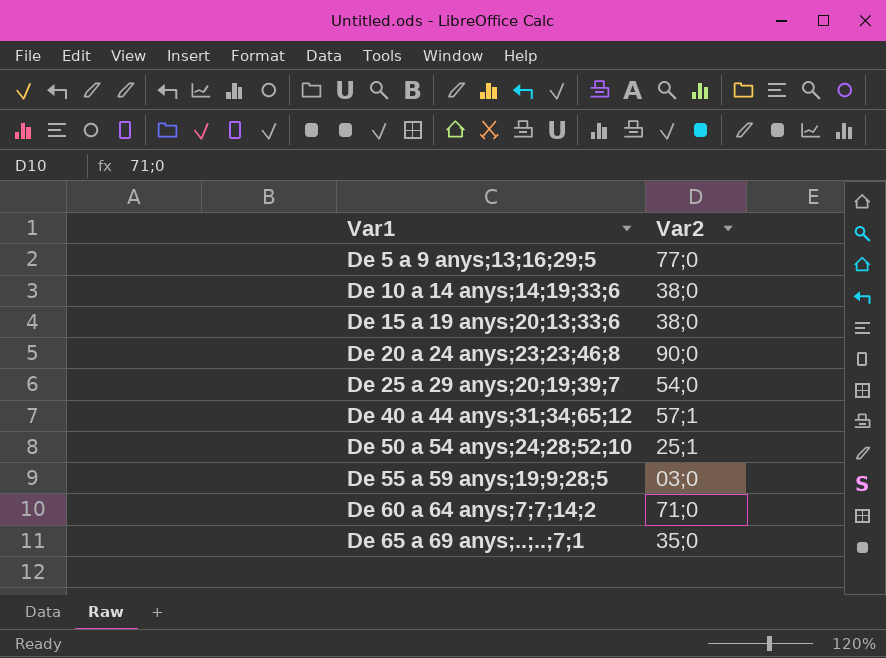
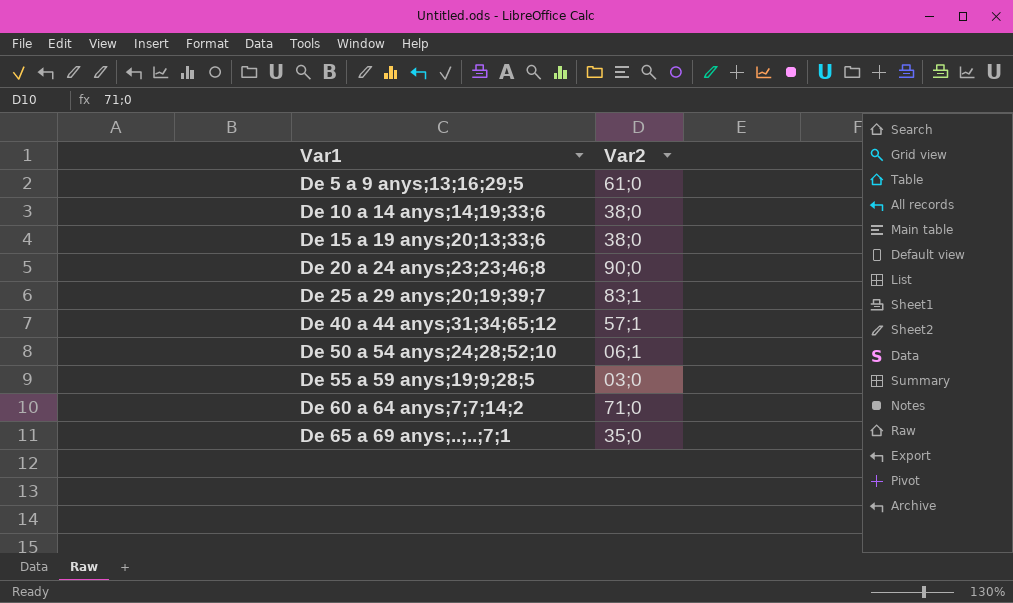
De 5 a 9 anys;13;16;29;5 | Var2: 77;0 -> 61;0
De 25 a 29 anys;20;19;39;7 | Var2: 54;0 -> 83;1
De 50 a 54 anys;24;28;52;10 | Var2: 25;1 -> 06;1

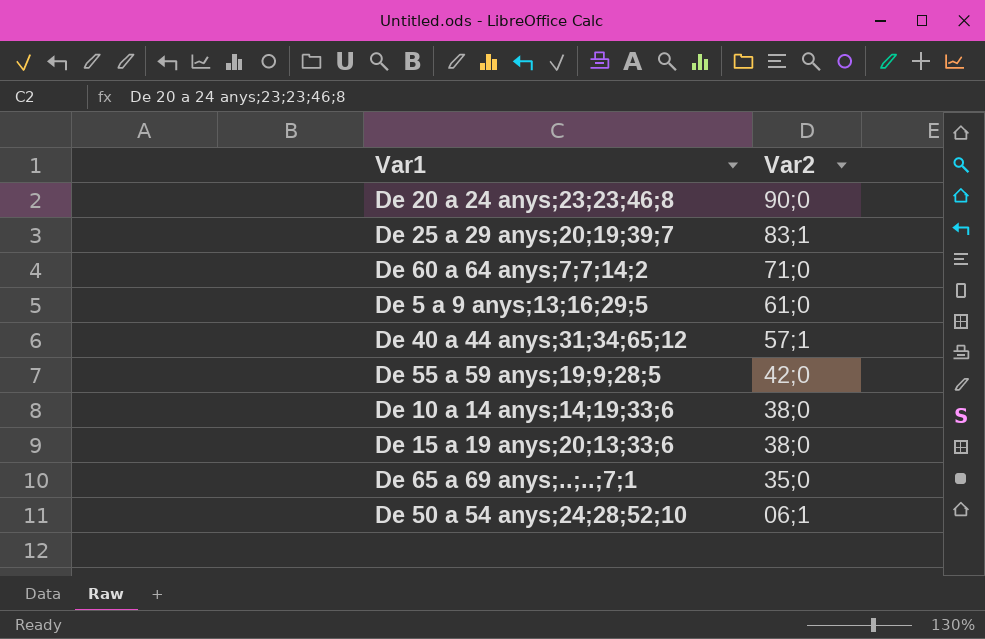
row order: Var1 ascending -> Var2 descending
De 55 a 59 anys;19;9;28;5 | Var2: 03;0 -> 42;0

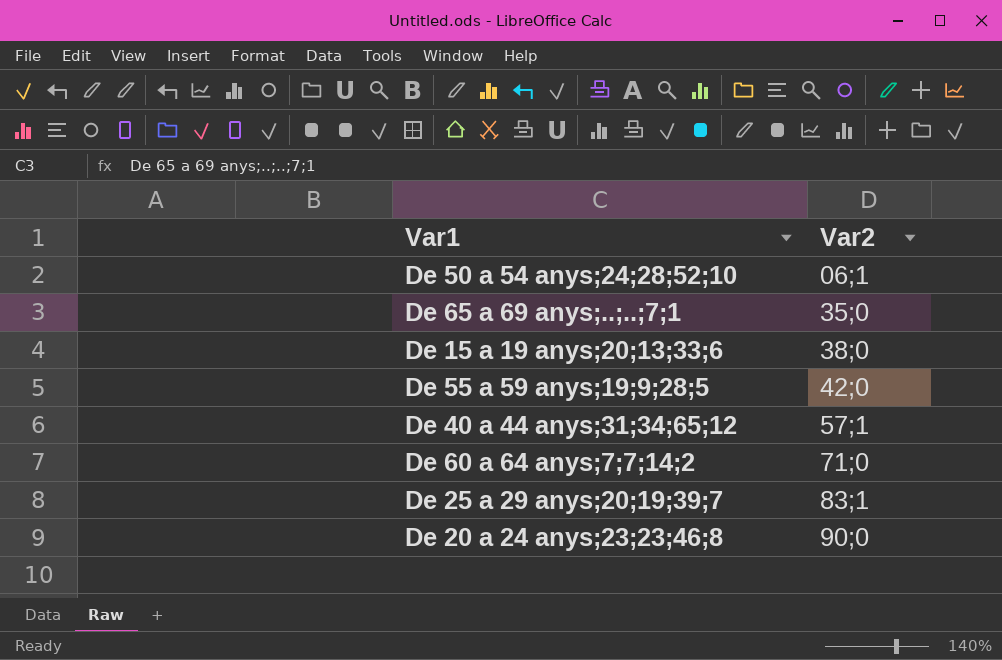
row order: Var2 descending -> Var2 ascending
row De 5 a 9 anys;13;16;29;5: 61;0 -> none
row De 10 a 14 anys;14;19;33;6: 38;0 -> none

